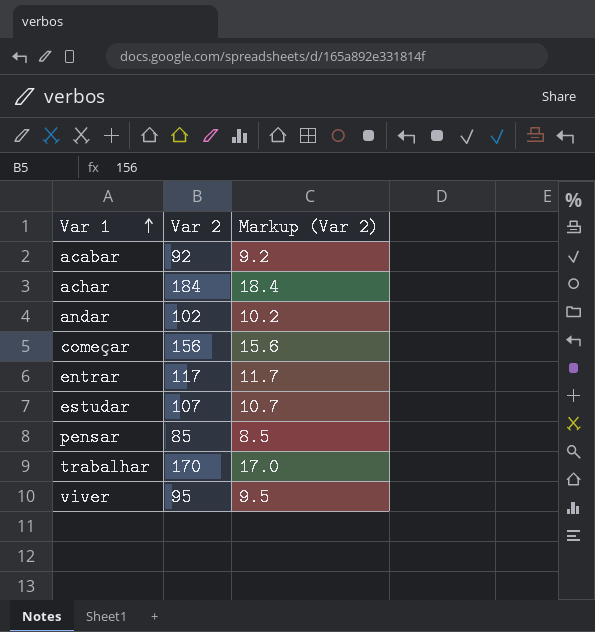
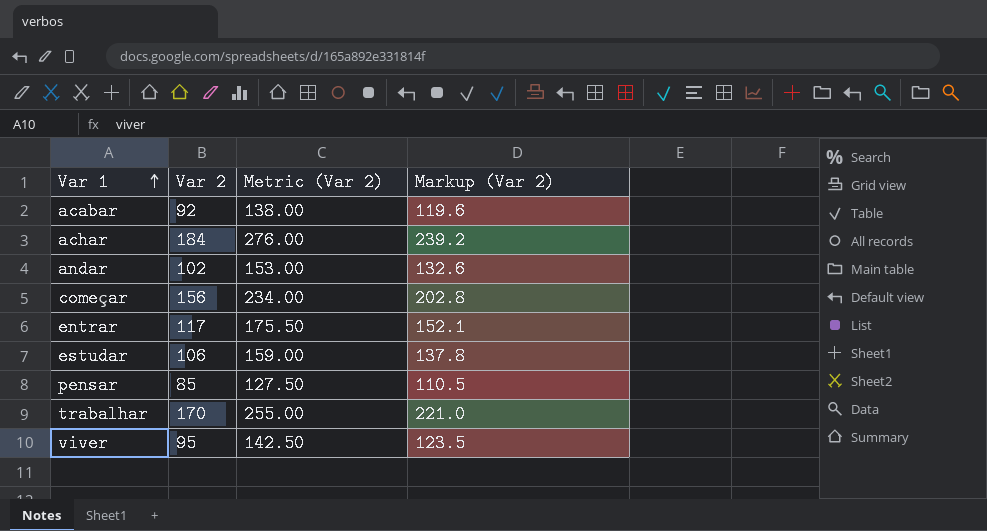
column Metric (Var 2) | formula: none -> [Var 2] * 1.5
column Markup (Var 2) | formula: [Var 2] * 0.1 -> [Var 2] * 1.3
estudar | Var 2: 107 -> 106

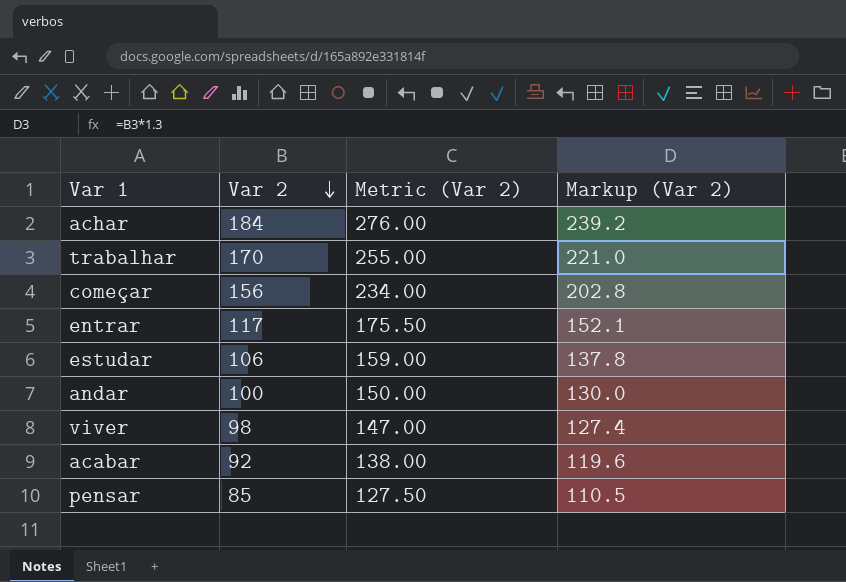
row order: Var 1 ascending -> Var 2 descending
andar | Var 2: 102 -> 100
andar | Metric (Var 2): 153.00 -> 150.00
andar | Markup (Var 2): 132.6 -> 130.0
viver | Var 2: 95 -> 98
viver | Metric (Var 2): 142.50 -> 147.00
viver | Markup (Var 2): 123.5 -> 127.4

